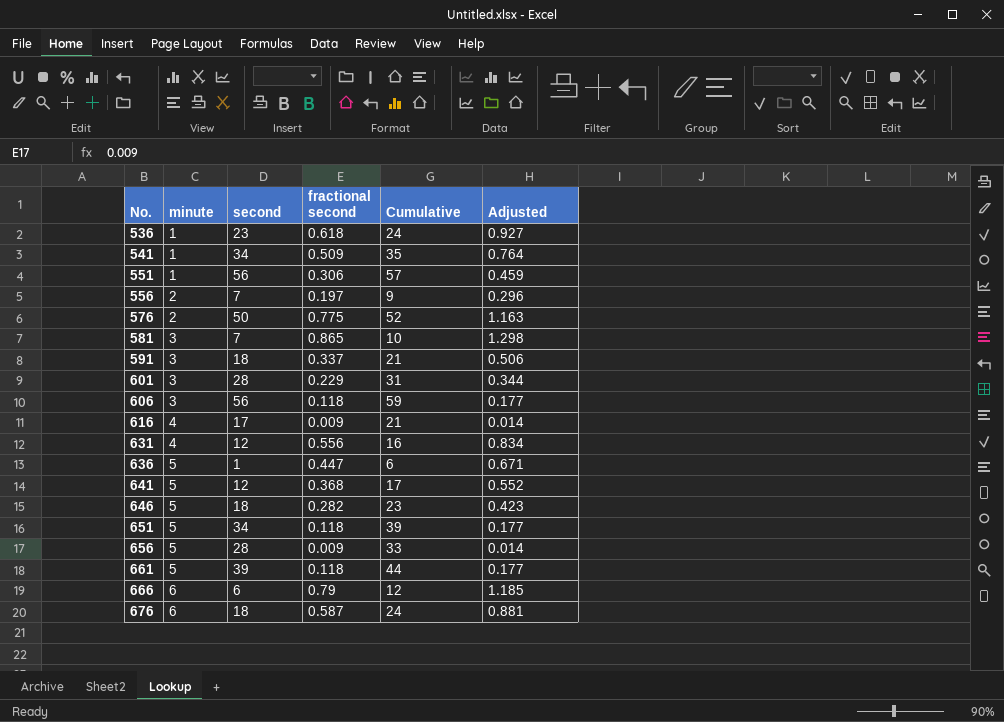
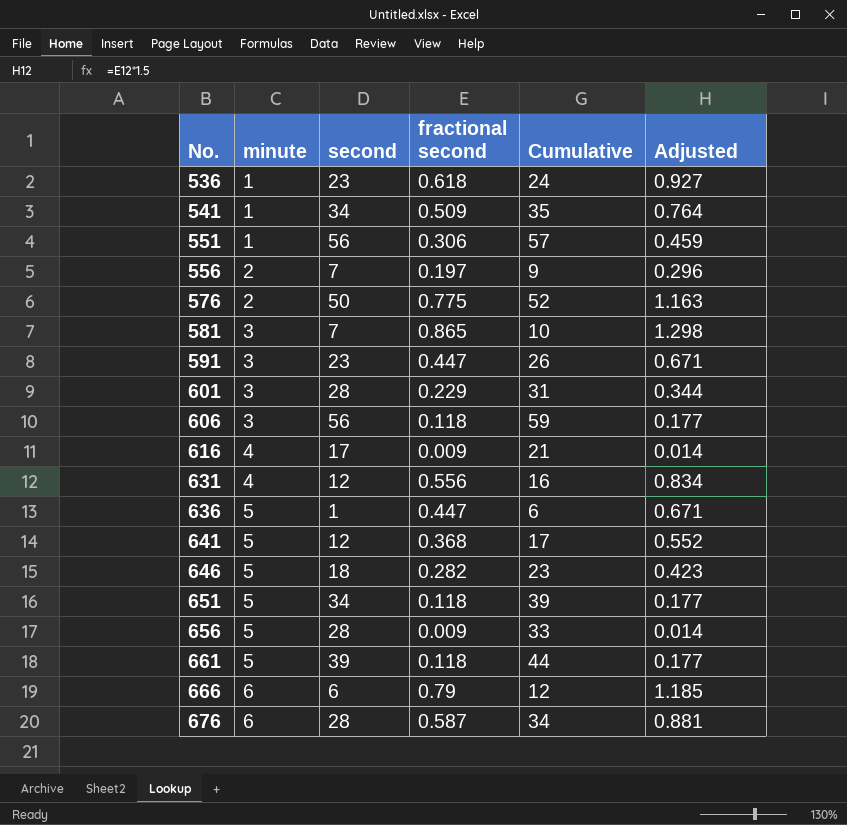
591 | second: 18 -> 23
591 | fractional second: 0.337 -> 0.447
591 | Cumulative: 21 -> 26
591 | Adjusted: 0.506 -> 0.671
676 | second: 18 -> 28
676 | Cumulative: 24 -> 34

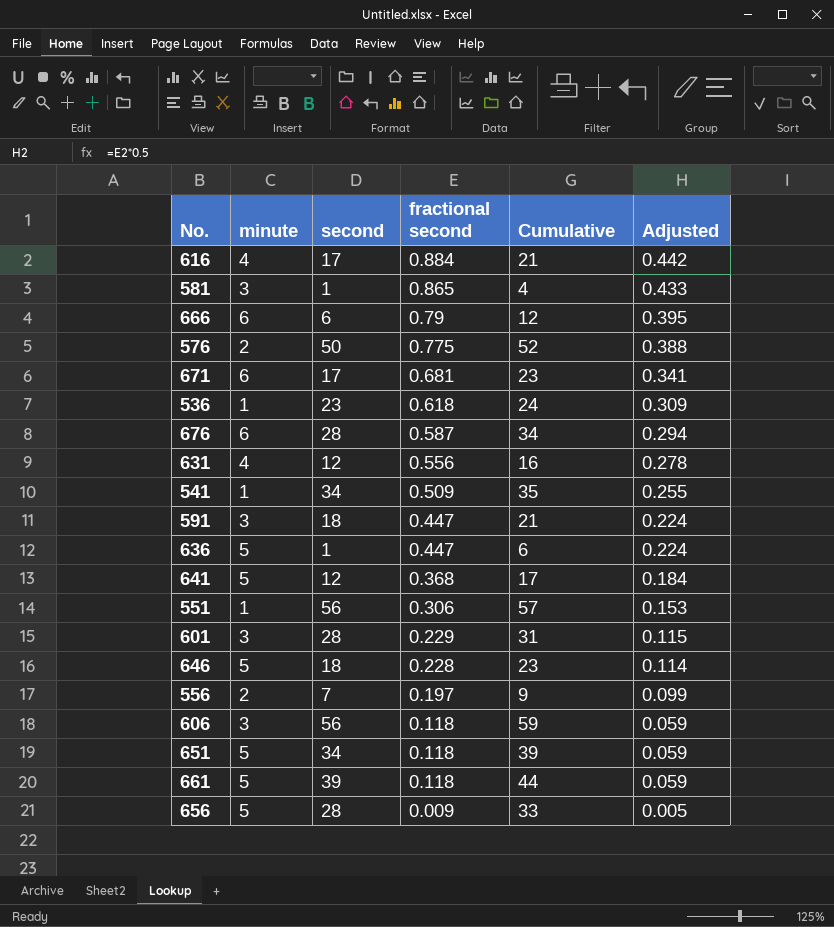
row order: No. ascending -> fractional second descending
column Adjusted | formula: [fractional second] * 1.5 -> [fractional second] * 0.5
616 | fractional second: 0.009 -> 0.884
581 | second: 7 -> 1
581 | Cumulative: 10 -> 4
row 671: none -> 6 | 17 | 0.681 | 23 | 0.341
591 | second: 23 -> 18
591 | Cumulative: 26 -> 21
646 | fractional second: 0.282 -> 0.228

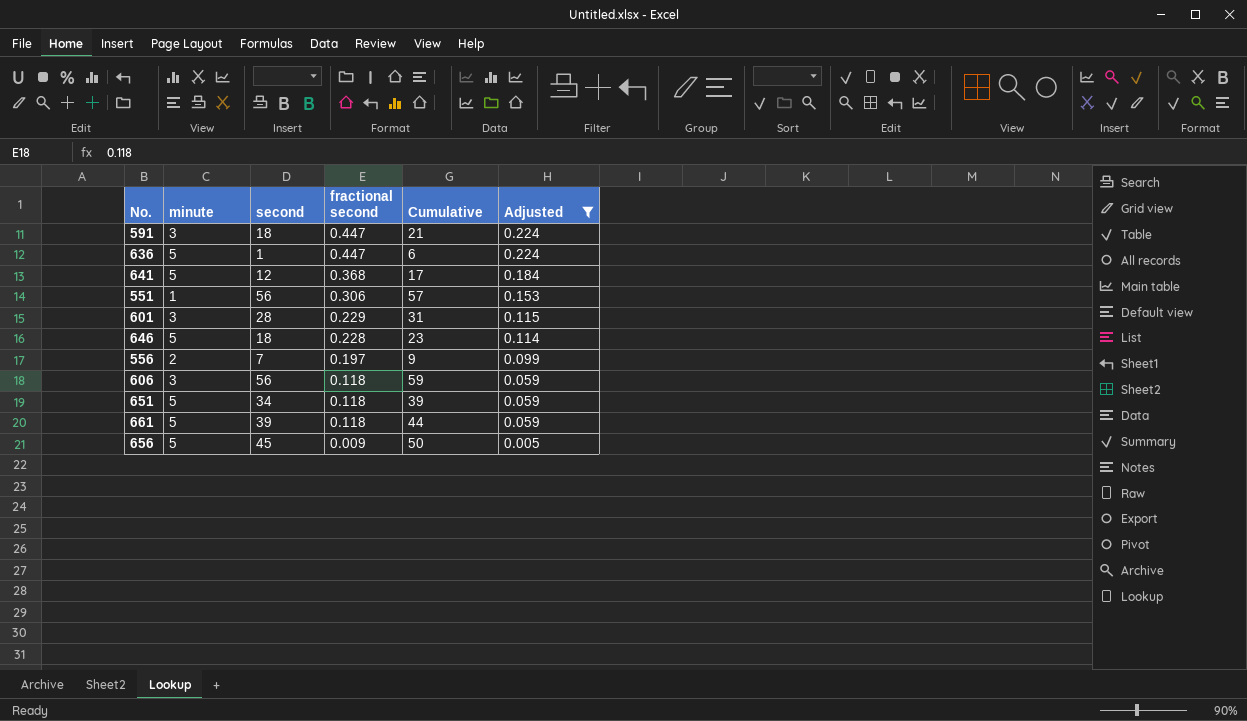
filter: none -> Adjusted <= 0.224
656 | second: 28 -> 45
656 | Cumulative: 33 -> 50

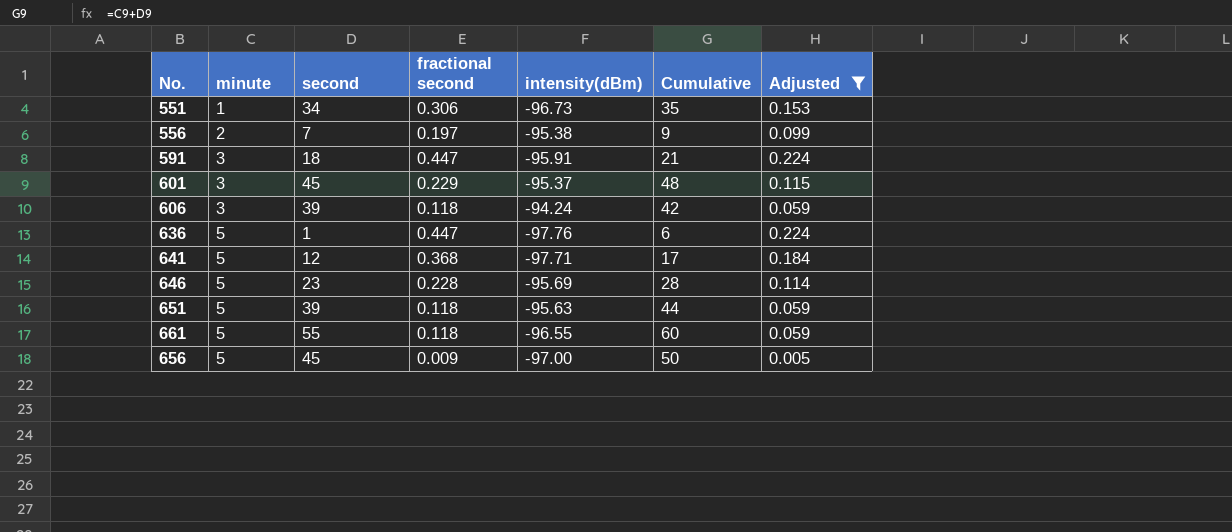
row order: fractional second descending -> minute ascending
column intensity(dBm) | position: none -> 5
551 | second: 56 -> 34
551 | Cumulative: 57 -> 35
601 | second: 28 -> 45
601 | Cumulative: 31 -> 48
606 | second: 56 -> 39
606 | Cumulative: 59 -> 42
646 | second: 18 -> 23
646 | Cumulative: 23 -> 28
651 | second: 34 -> 39
651 | Cumulative: 39 -> 44
661 | second: 39 -> 55
661 | Cumulative: 44 -> 60

